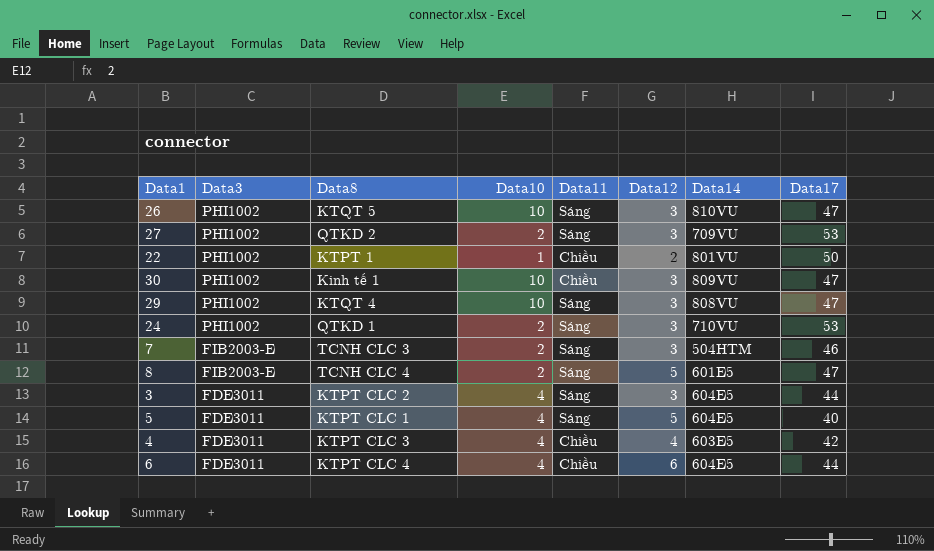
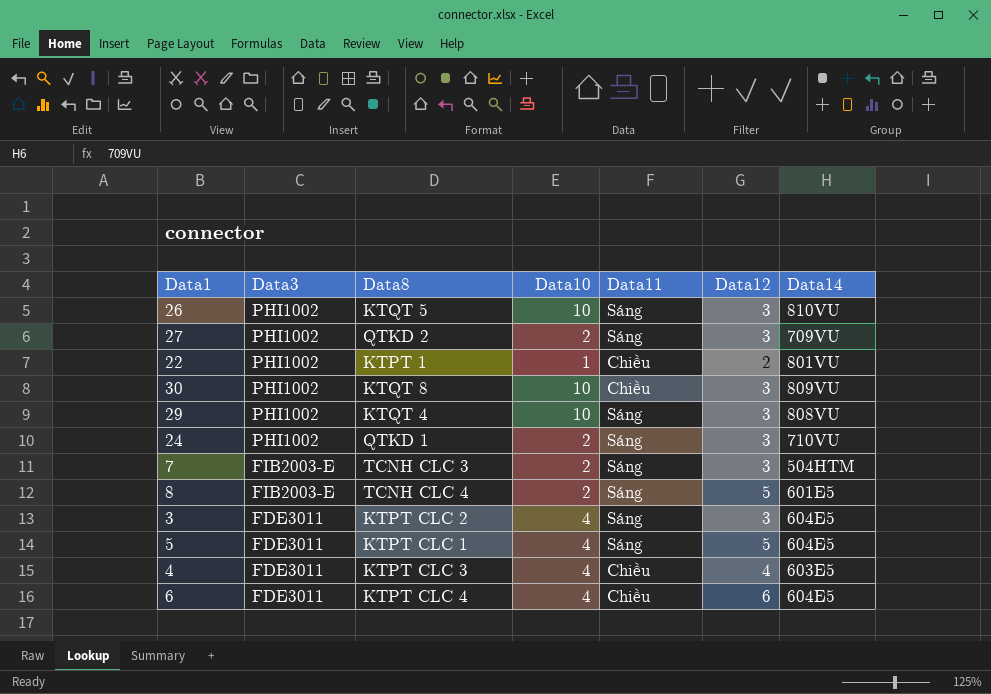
column Data17 | position: 8 -> none
30 | Data8: Kinh tế 1 -> KTQT 8

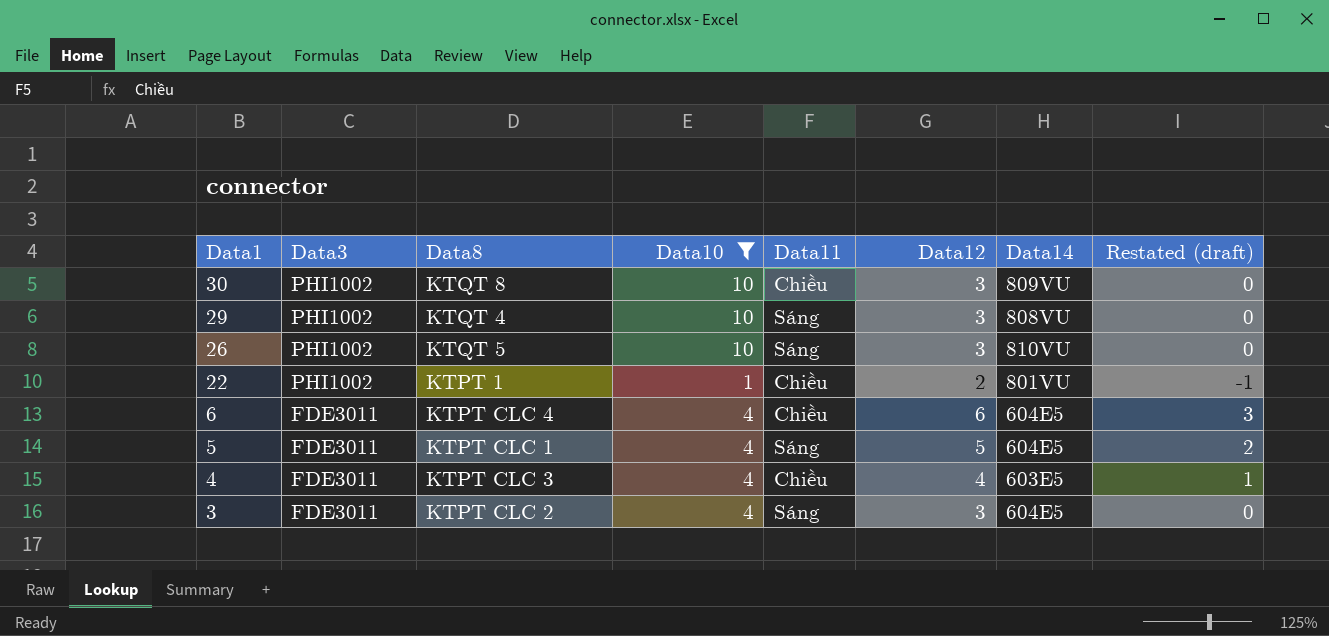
filter: none -> Data10 != 2
row order: Data3 descending -> Data1 descending
column Restated (draft) | formula: none -> [Data12] - 3

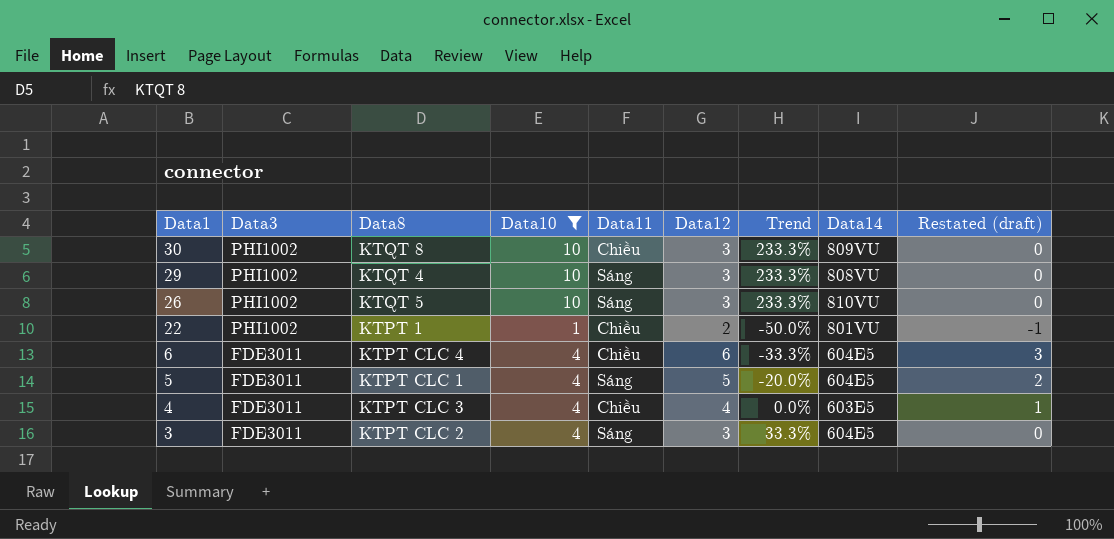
column Trend | formula: none -> ([Data10] - [Data12]) / [Data12]

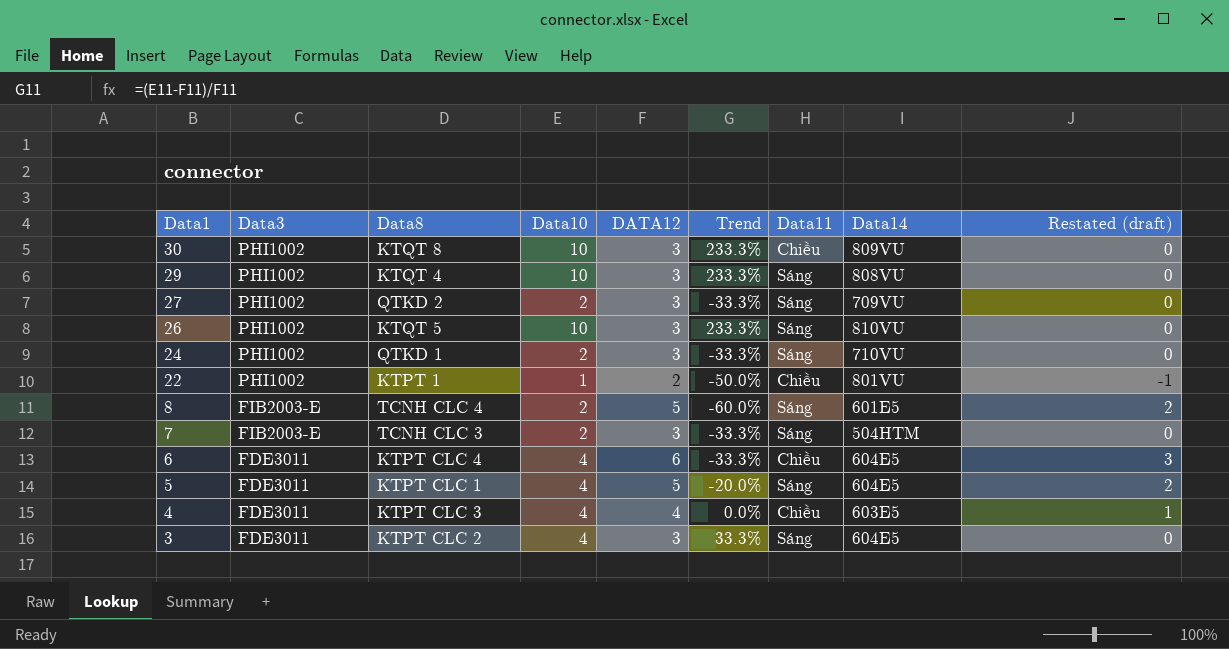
filter: Data10 != 2 -> none
column name: Data12 -> DATA12
column Data11 | position: 5 -> 7

